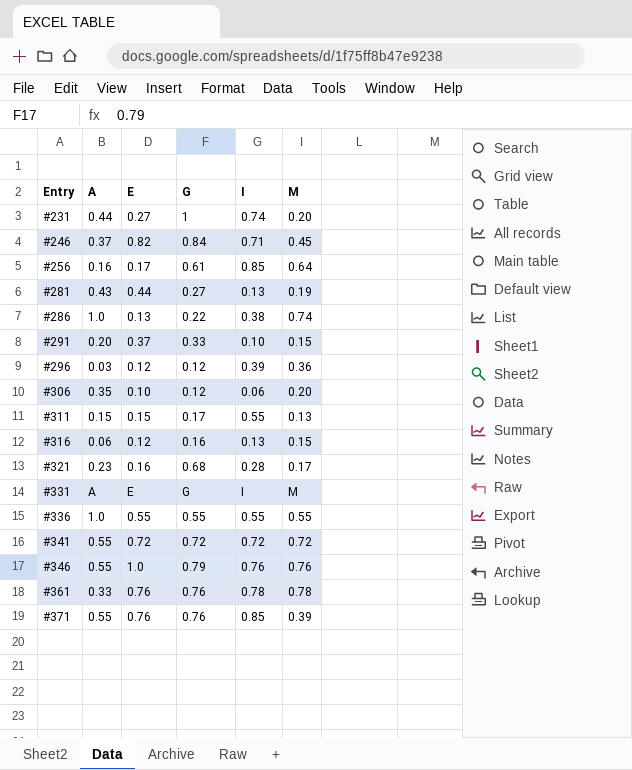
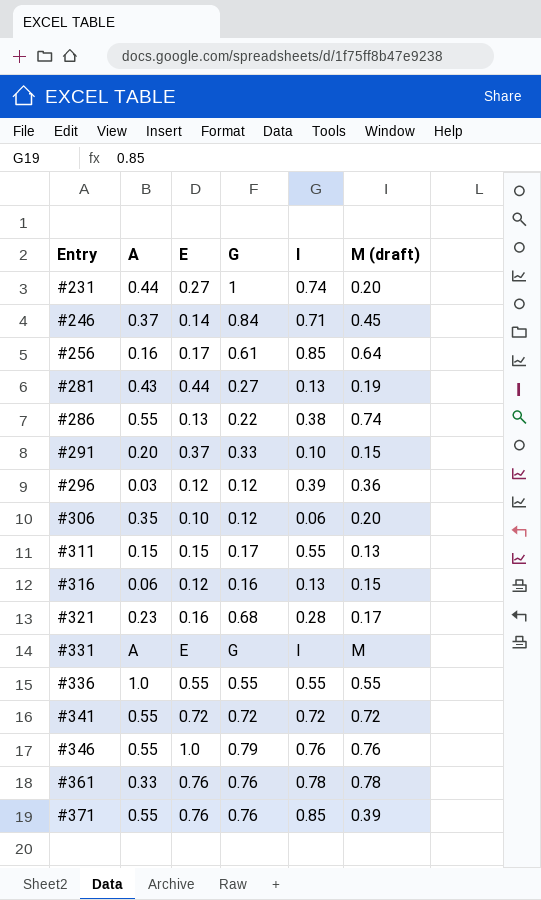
column name: M -> M (draft)
#246 | E: 0.82 -> 0.14
#286 | A: 1.0 -> 0.55

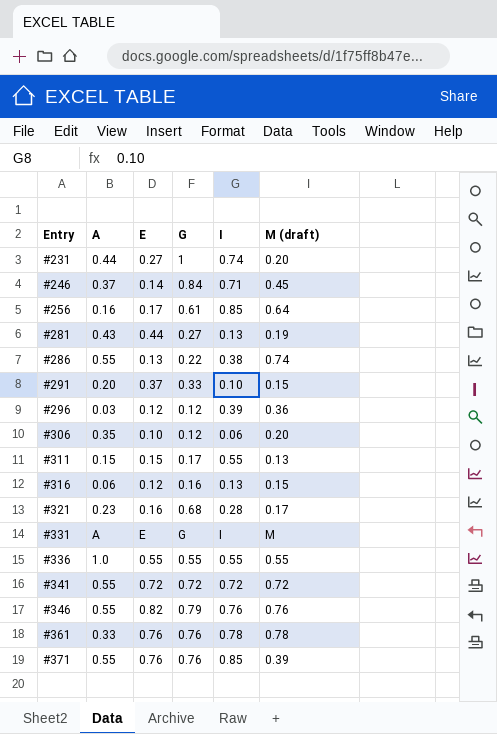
#346 | E: 1.0 -> 0.82

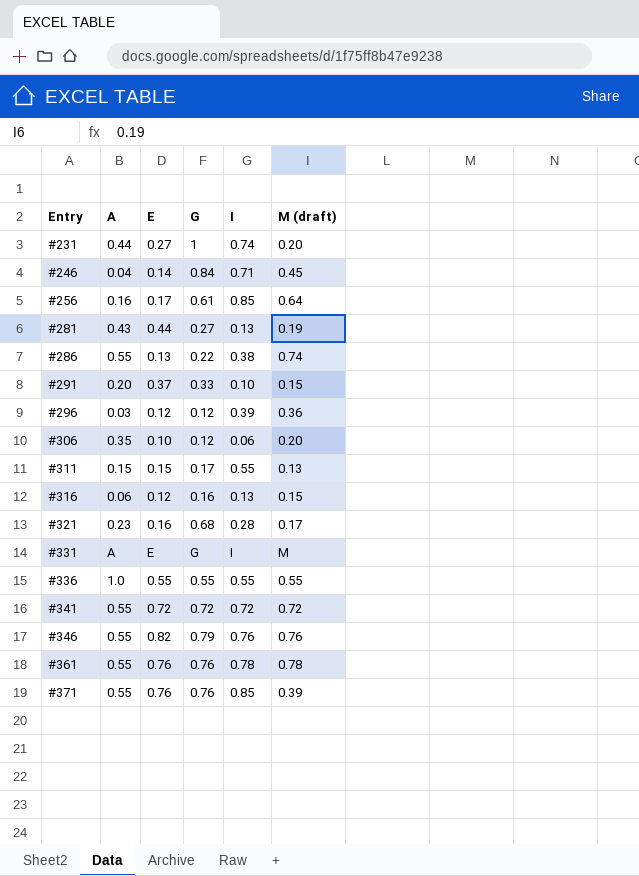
#246 | A: 0.37 -> 0.04
#361 | A: 0.33 -> 0.55

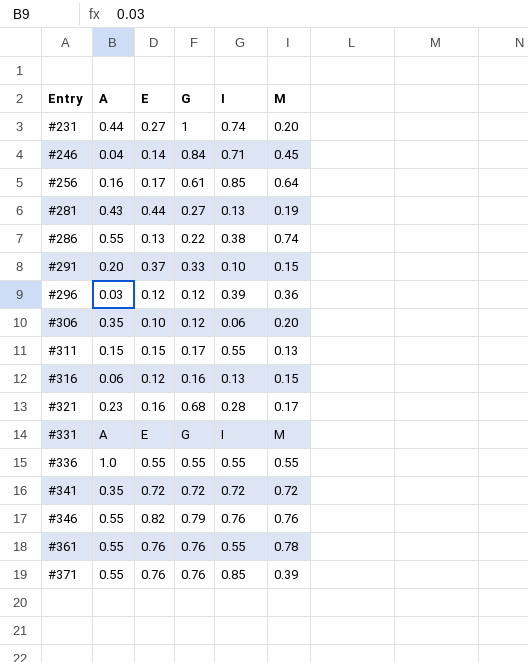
column name: M (draft) -> M
#341 | A: 0.55 -> 0.35
#361 | I: 0.78 -> 0.55

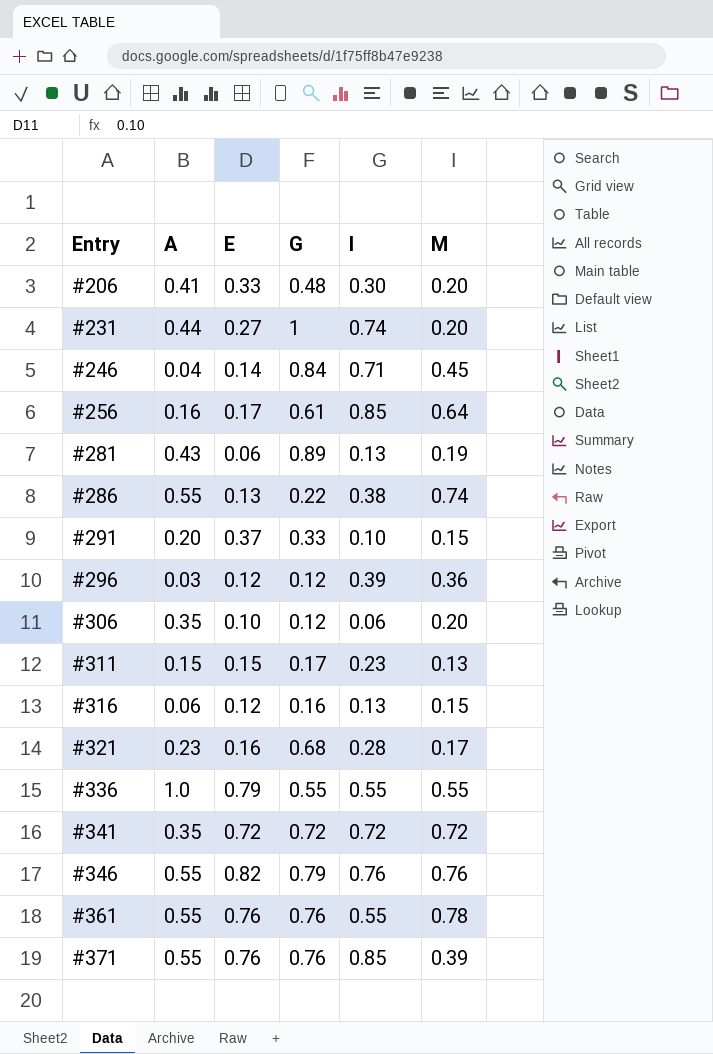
row #331: A | E | G | I | M -> none
row #206: none -> 0.41 | 0.33 | 0.48 | 0.30 | 0.20
#281 | E: 0.44 -> 0.06
#281 | G: 0.27 -> 0.89
#311 | I: 0.55 -> 0.23
#336 | E: 0.55 -> 0.79

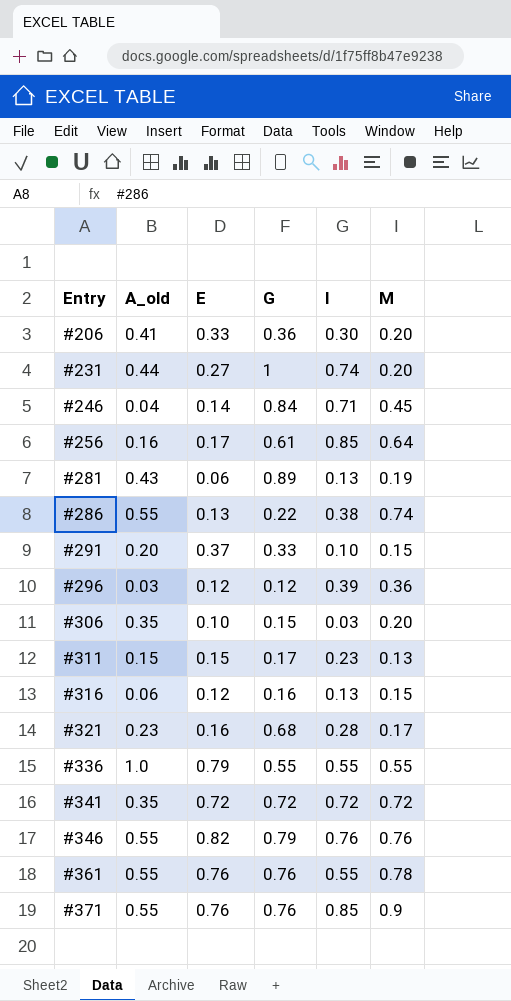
column name: A -> A_old
#206 | G: 0.48 -> 0.36
#306 | G: 0.12 -> 0.15
#306 | I: 0.06 -> 0.03
#371 | M: 0.39 -> 0.9

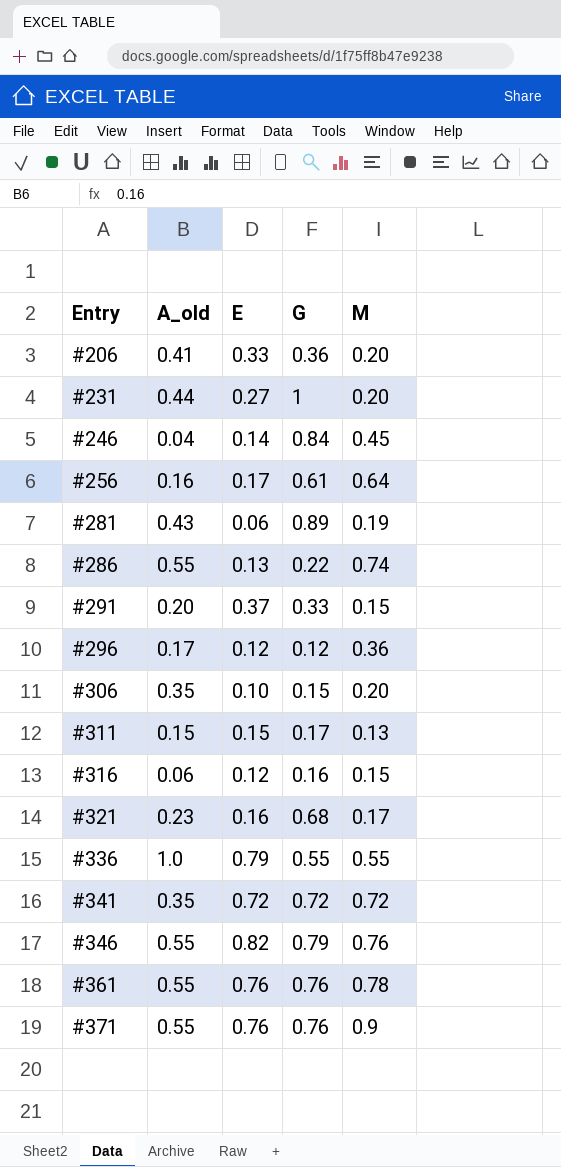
column I | position: 5 -> none
#296 | A_old: 0.03 -> 0.17

